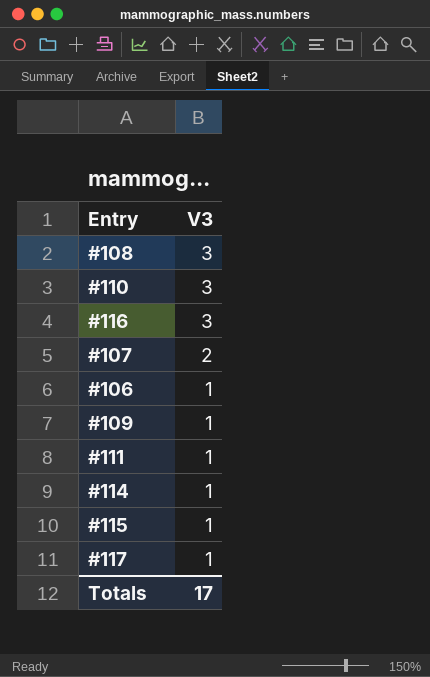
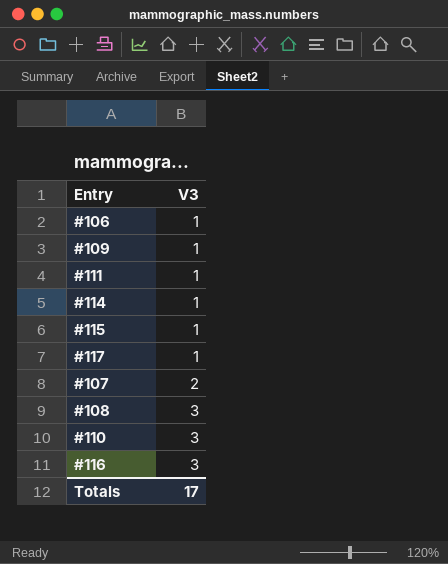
row order: V3 descending -> V3 ascending

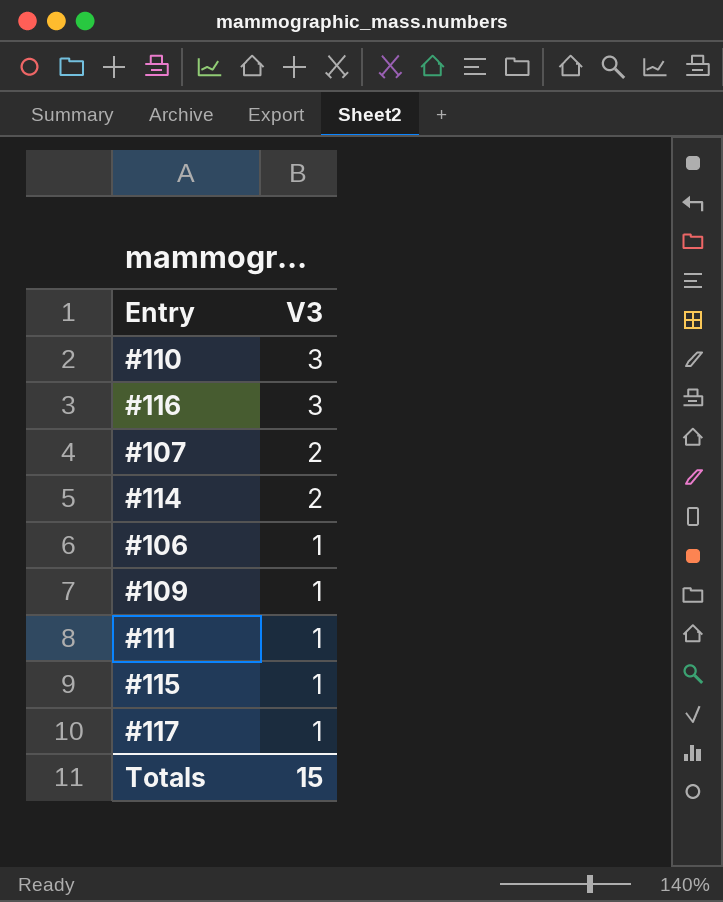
row order: V3 ascending -> V3 descending
row #108: 3 -> none
#114 | V3: 1 -> 2
Totals | V3: 17 -> 15

